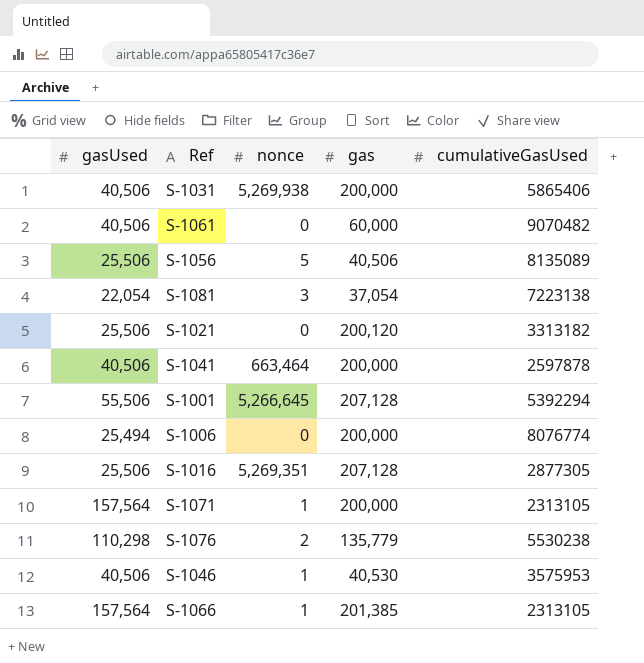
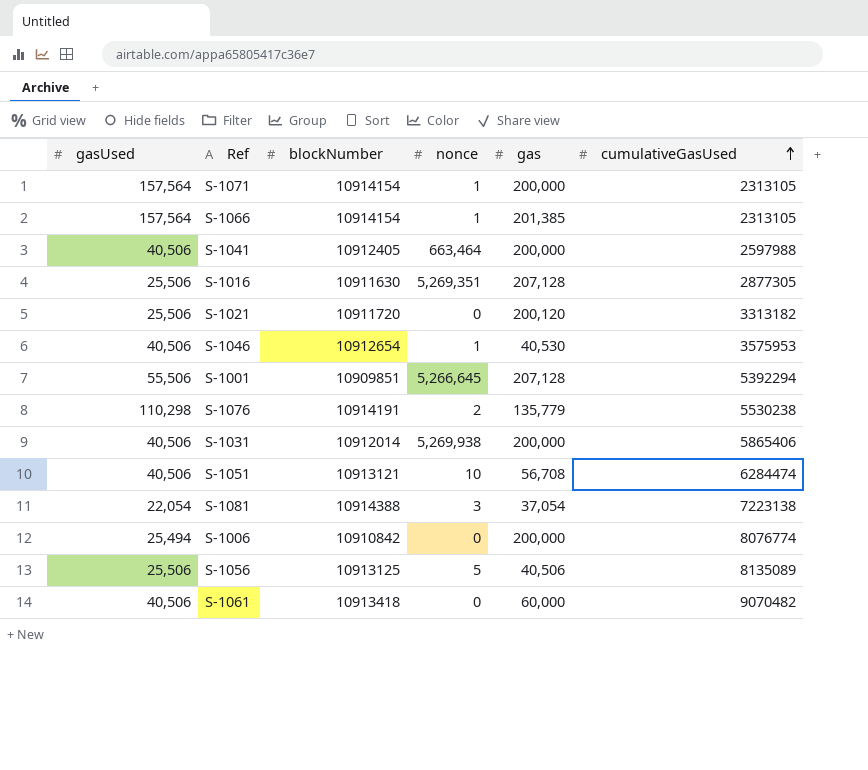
row order: none -> cumulativeGasUsed ascending
column blockNumber | position: none -> 3
S-1041 | cumulativeGasUsed: 2597878 -> 2597988
row S-1051: none -> 40,506 | 10913121 | 10 | 56,708 | 6284474

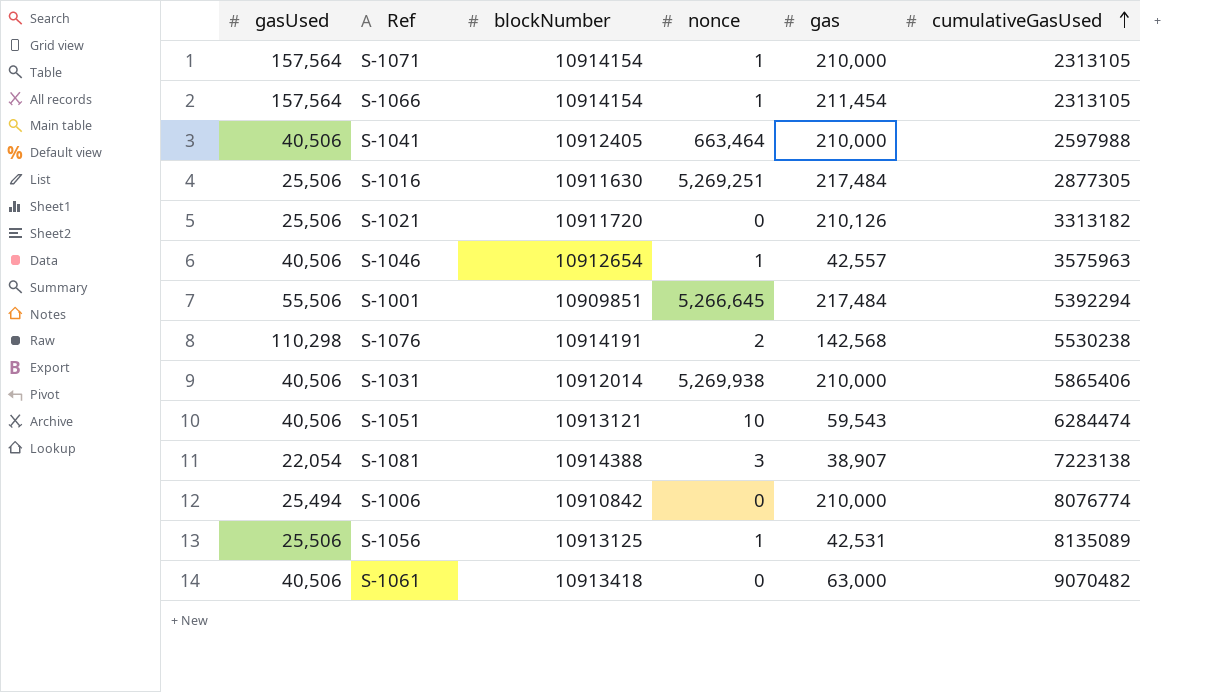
S-1071 | gas: 200,000 -> 210,000
S-1066 | gas: 201,385 -> 211,454
S-1041 | gas: 200,000 -> 210,000
S-1016 | nonce: 5,269,351 -> 5,269,251
S-1016 | gas: 207,128 -> 217,484
S-1021 | gas: 200,120 -> 210,126
S-1046 | gas: 40,530 -> 42,557
S-1046 | cumulativeGasUsed: 3575953 -> 3575963
S-1001 | gas: 207,128 -> 217,484
S-1076 | gas: 135,779 -> 142,568
S-1031 | gas: 200,000 -> 210,000
S-1051 | gas: 56,708 -> 59,543
S-1081 | gas: 37,054 -> 38,907
S-1006 | gas: 200,000 -> 210,000
S-1056 | nonce: 5 -> 1
S-1056 | gas: 40,506 -> 42,531
S-1061 | gas: 60,000 -> 63,000

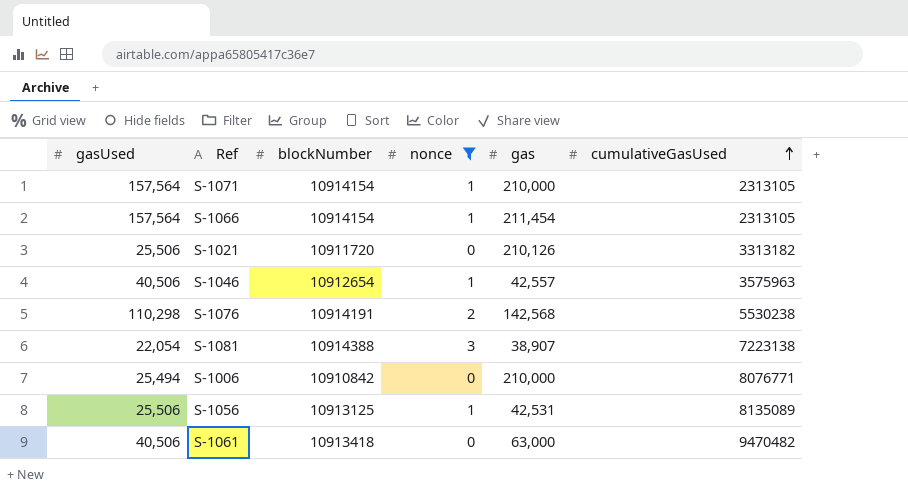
filter: none -> nonce <= 3
S-1006 | cumulativeGasUsed: 8076774 -> 8076771
S-1061 | cumulativeGasUsed: 9070482 -> 9470482

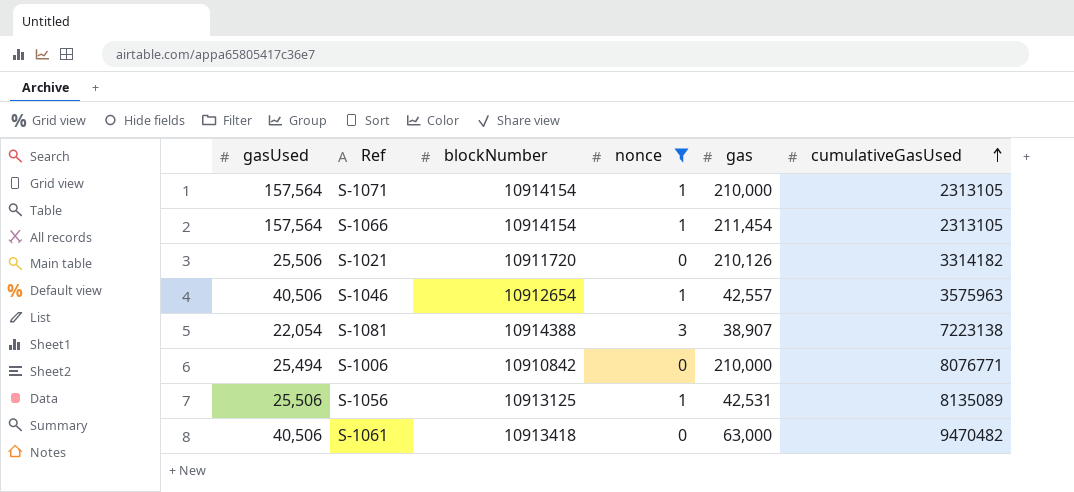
row S-1076: 110,298 | 10914191 | 2 | 142,568 | 5530238 -> none
S-1021 | cumulativeGasUsed: 3313182 -> 3314182

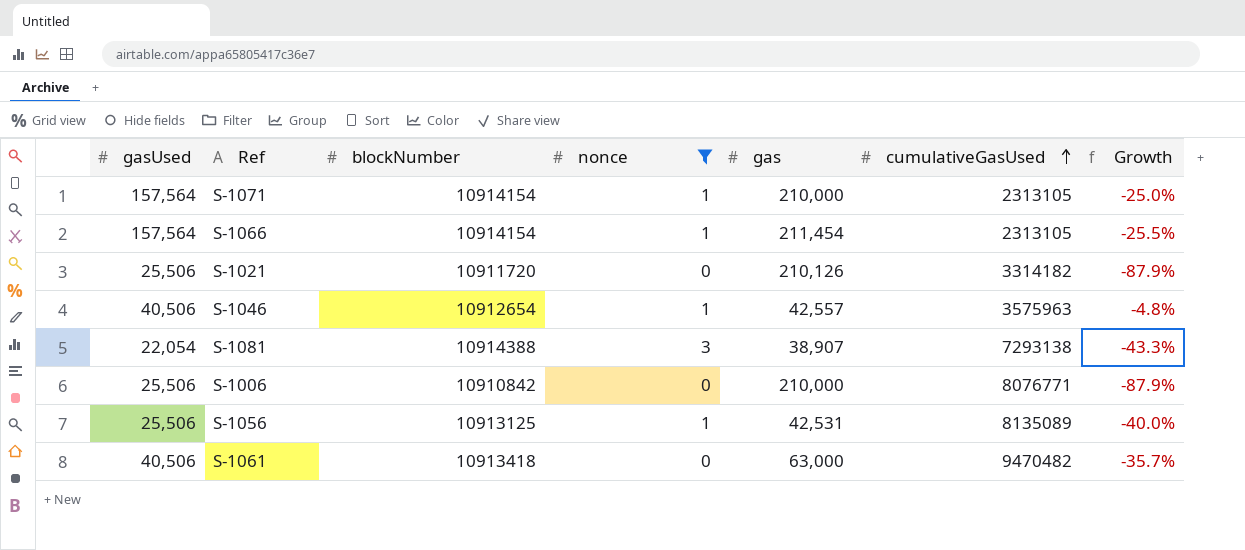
column Growth | formula: none -> ([gasUsed] - [gas]) / [gas]
S-1081 | cumulativeGasUsed: 7223138 -> 7293138
S-1006 | gasUsed: 25,494 -> 25,506

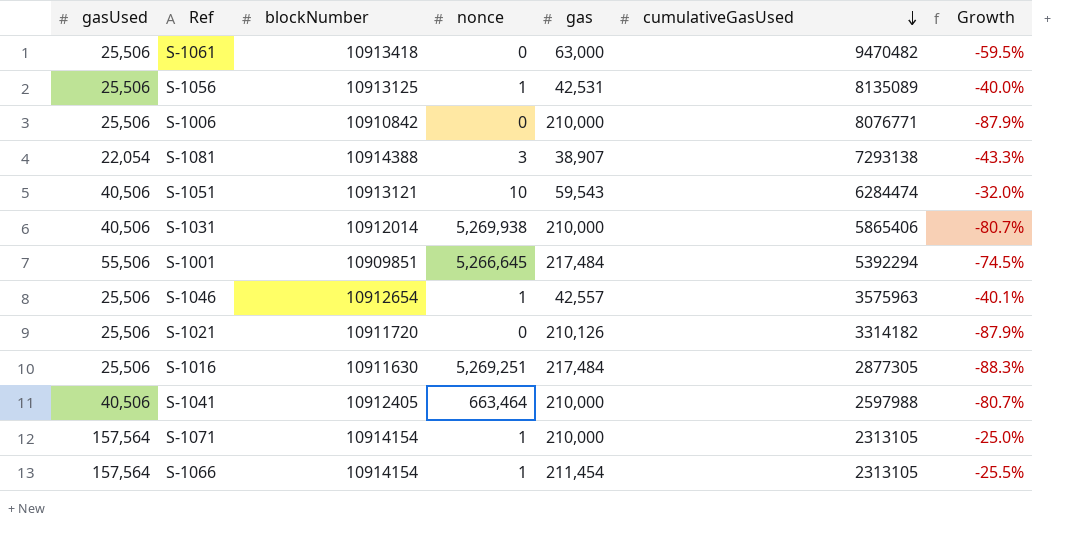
filter: nonce <= 3 -> none
row order: cumulativeGasUsed ascending -> cumulativeGasUsed descending
S-1061 | gasUsed: 40,506 -> 25,506
S-1061 | Growth: -35.7% -> -59.5%
S-1046 | gasUsed: 40,506 -> 25,506
S-1046 | Growth: -4.8% -> -40.1%

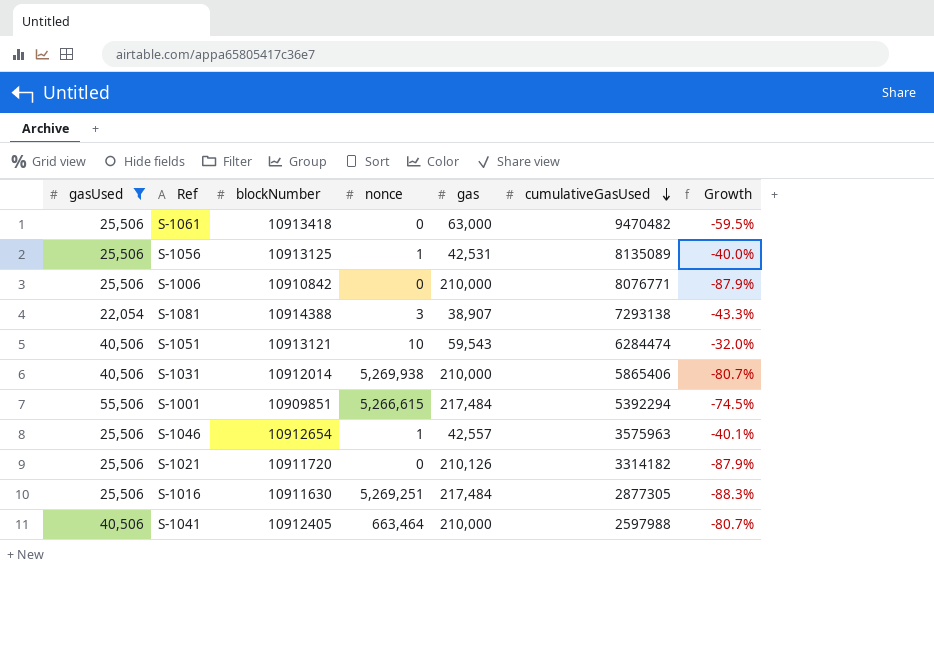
filter: none -> gasUsed != 157,564
S-1001 | nonce: 5,266,645 -> 5,266,615

